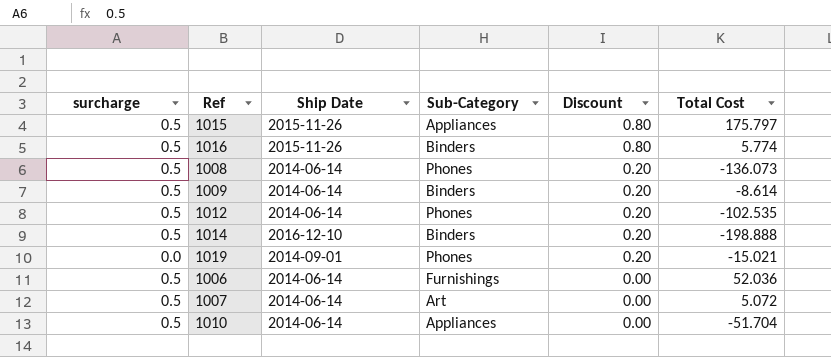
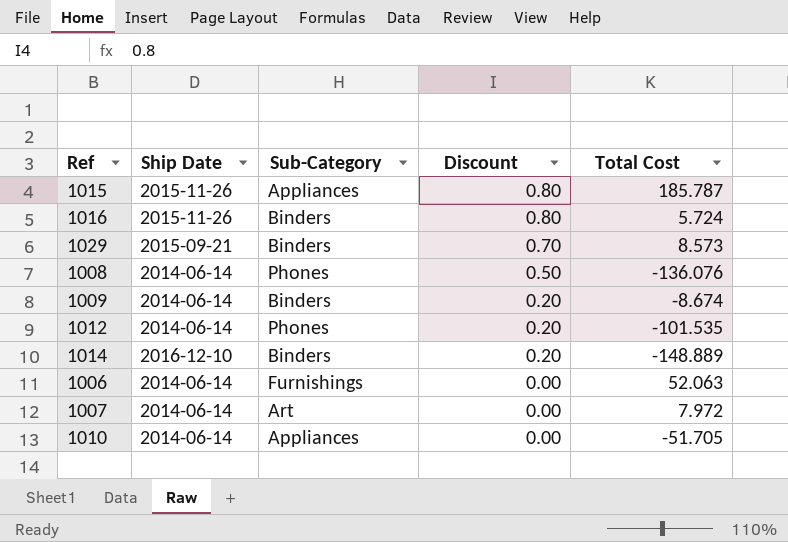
column surcharge | position: 1 -> none
row 1019: 0.0 | 2014-09-01 | Phones | 0.20 | -15.021 -> none
1015 | Total Cost: 175.797 -> 185.787
1016 | Total Cost: 5.774 -> 5.724
row 1029: none -> 2015-09-21 | Binders | 0.70 | 8.573
1008 | Discount: 0.20 -> 0.50
1008 | Total Cost: -136.073 -> -136.076
1009 | Total Cost: -8.614 -> -8.674
1012 | Total Cost: -102.535 -> -101.535
1014 | Total Cost: -198.888 -> -148.889
1006 | Total Cost: 52.036 -> 52.063
1007 | Total Cost: 5.072 -> 7.972
1010 | Total Cost: -51.704 -> -51.705

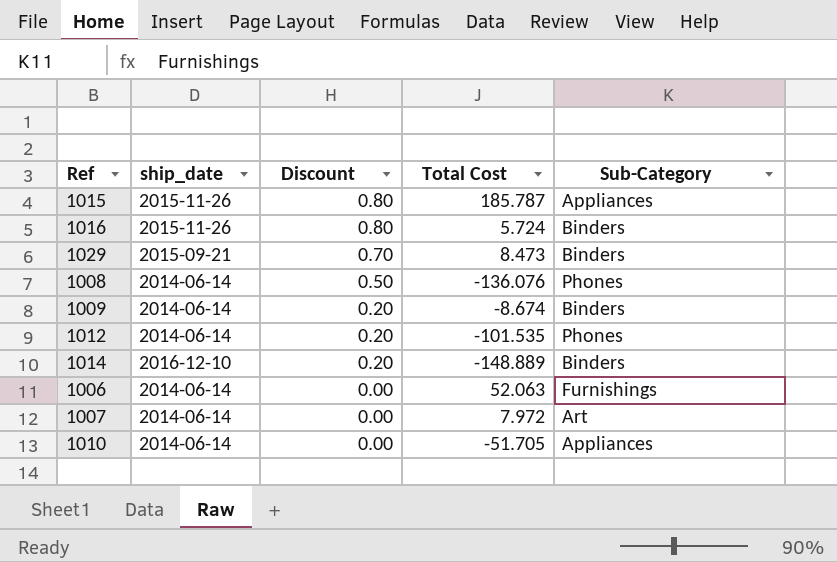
column name: Ship Date -> ship_date
column Sub-Category | position: 3 -> 5
1029 | Total Cost: 8.573 -> 8.473

